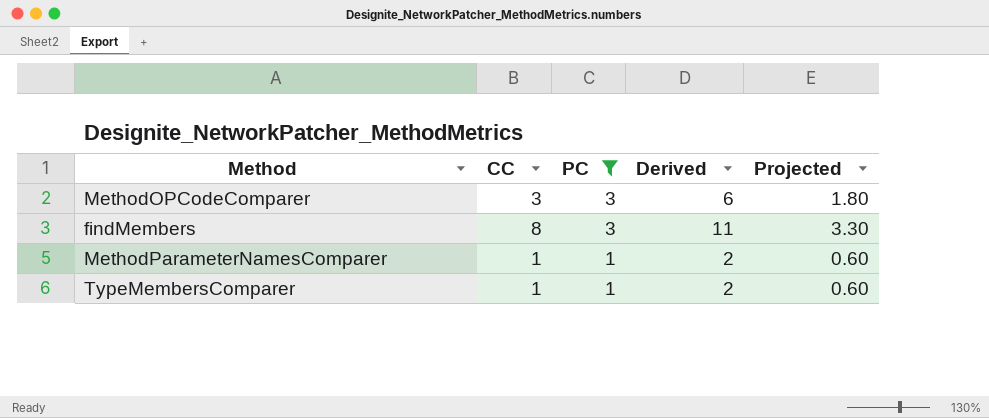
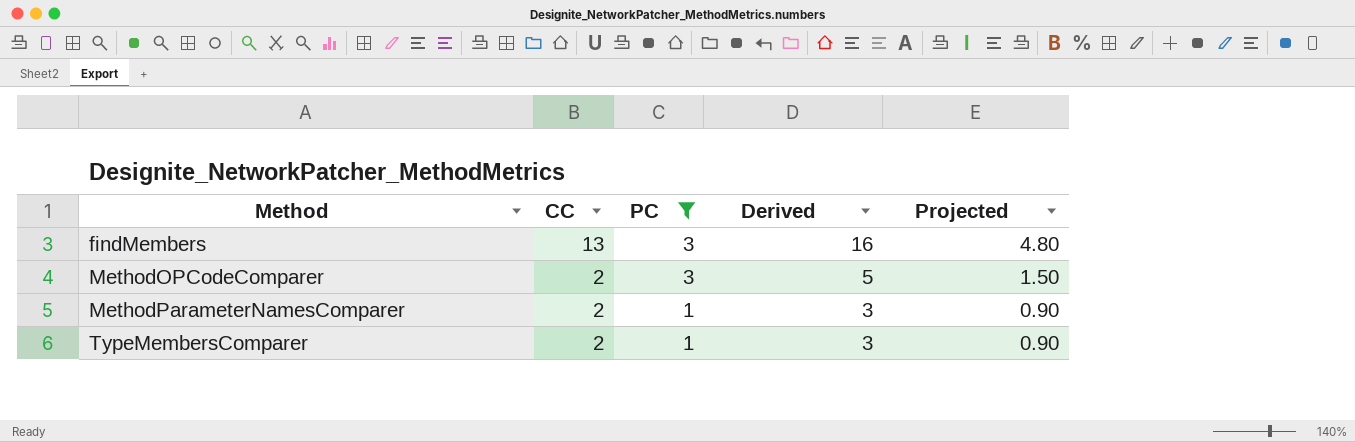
row order: PC descending -> Method ascending
findMembers | CC: 8 -> 13
findMembers | Derived: 11 -> 16
findMembers | Projected: 3.30 -> 4.80
MethodOPCodeComparer | CC: 3 -> 2
MethodOPCodeComparer | Derived: 6 -> 5
MethodOPCodeComparer | Projected: 1.80 -> 1.50
MethodParameterNamesComparer | CC: 1 -> 2
MethodParameterNamesComparer | Derived: 2 -> 3
MethodParameterNamesComparer | Projected: 0.60 -> 0.90
TypeMembersComparer | CC: 1 -> 2
TypeMembersComparer | Derived: 2 -> 3
TypeMembersComparer | Projected: 0.60 -> 0.90

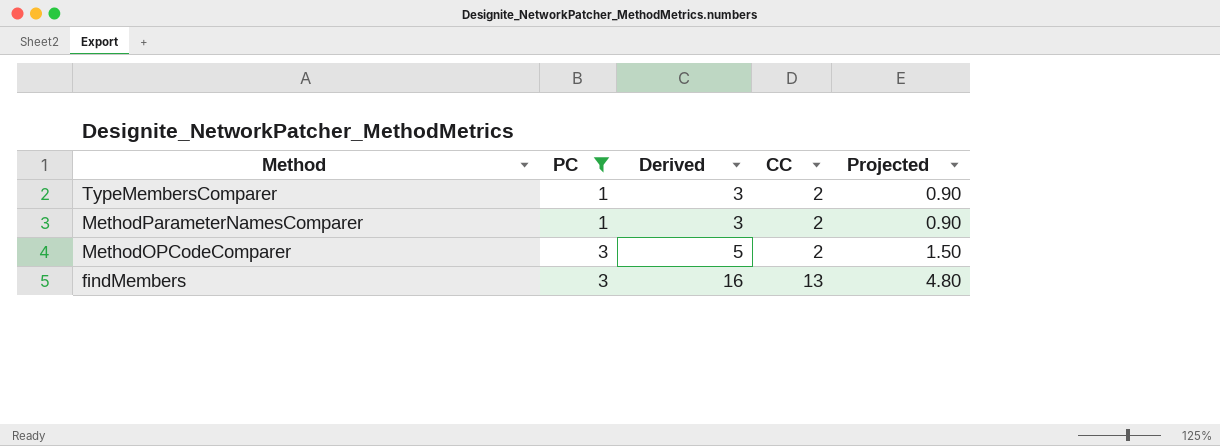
row order: Method ascending -> Method descending
column CC | position: 2 -> 4

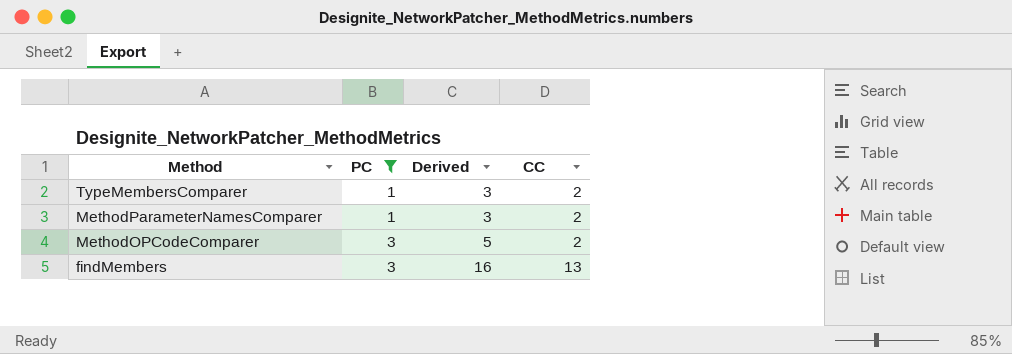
column Projected | formula: [Derived] * 0.3 -> none

